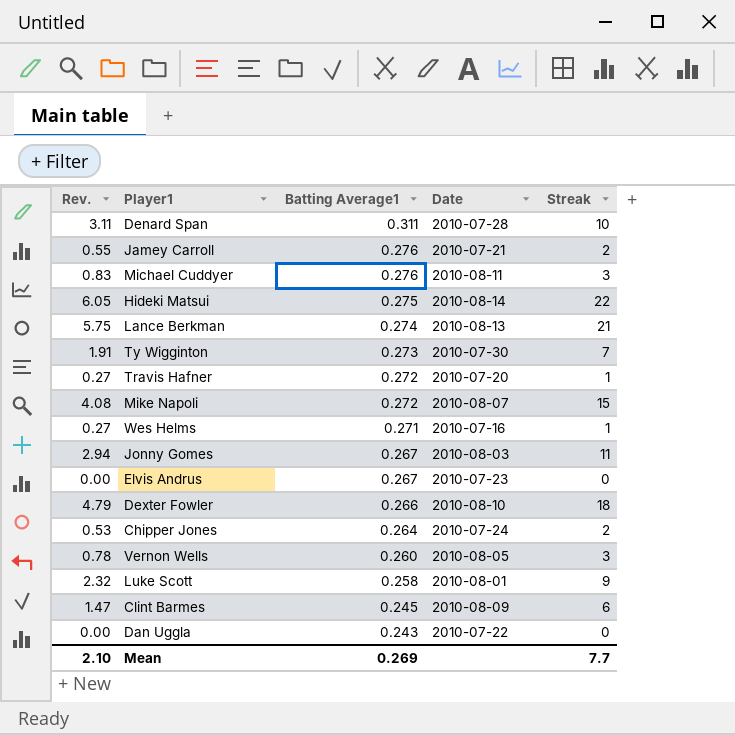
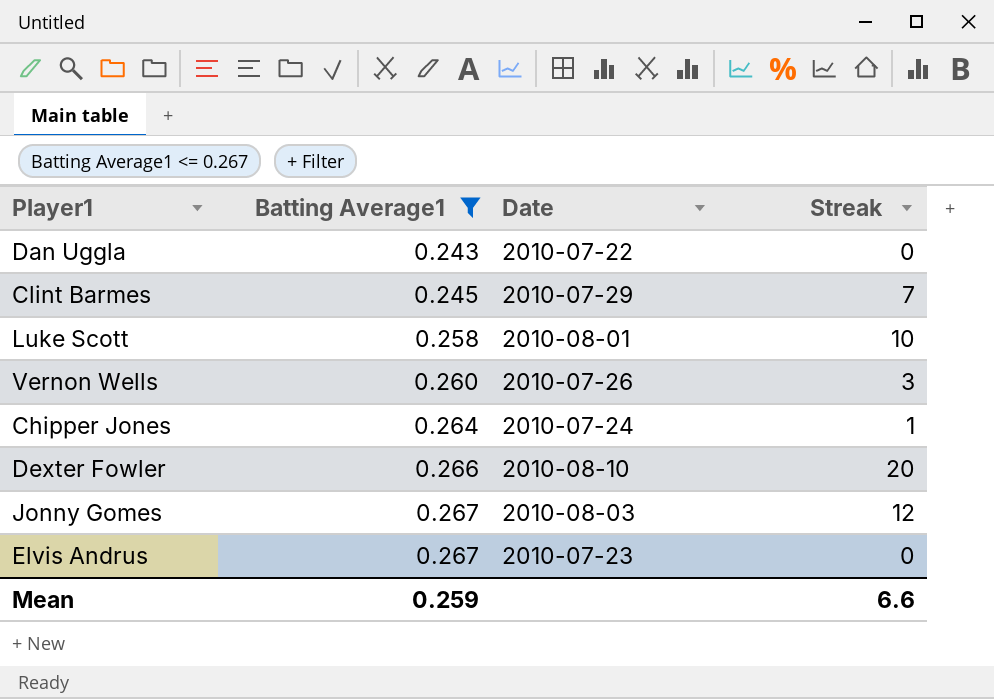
filter: none -> Batting Average1 <= 0.267
row order: Batting Average1 descending -> Batting Average1 ascending
column Rev. | formula: [Batting Average1] * [Streak] -> none
Clint Barmes | Date: 2010-08-09 -> 2010-07-29
Clint Barmes | Streak: 6 -> 7
Luke Scott | Streak: 9 -> 10
Vernon Wells | Date: 2010-08-05 -> 2010-07-26
Chipper Jones | Streak: 2 -> 1
Dexter Fowler | Streak: 18 -> 20
Jonny Gomes | Streak: 11 -> 12
Mean | Batting Average1: 0.269 -> 0.259
Mean | Streak: 7.7 -> 6.6

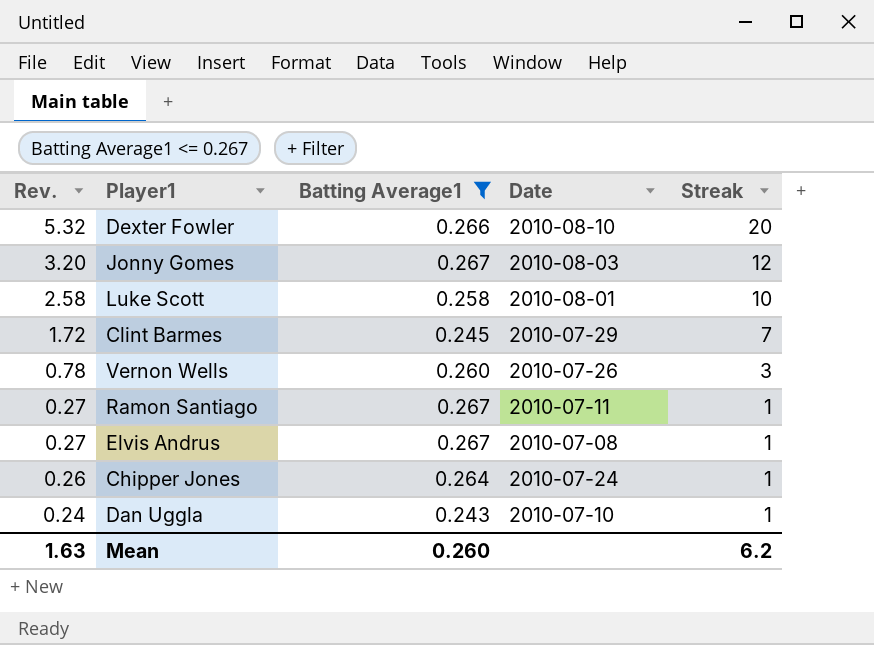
row order: Batting Average1 ascending -> Rev. descending
column Rev. | formula: none -> [Batting Average1] * [Streak]
row Ramon Santiago: none -> 0.27 | 0.267 | 2010-07-11 | 1
Elvis Andrus | Date: 2010-07-23 -> 2010-07-08
Elvis Andrus | Streak: 0 -> 1
Dan Uggla | Date: 2010-07-22 -> 2010-07-10
Dan Uggla | Streak: 0 -> 1
Mean | Batting Average1: 0.259 -> 0.260
Mean | Streak: 6.6 -> 6.2

